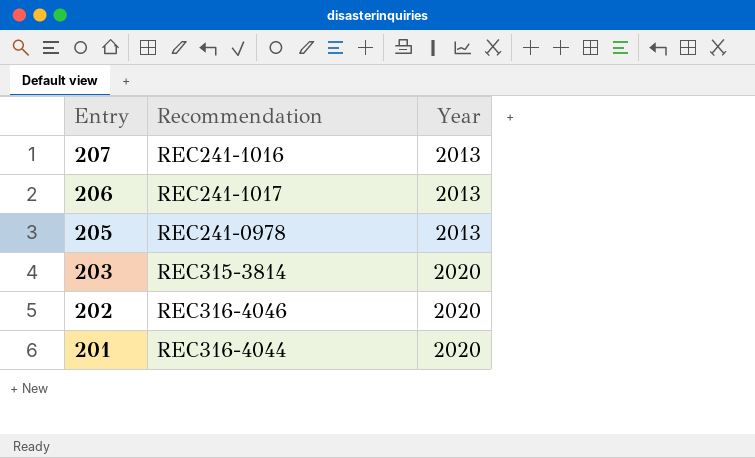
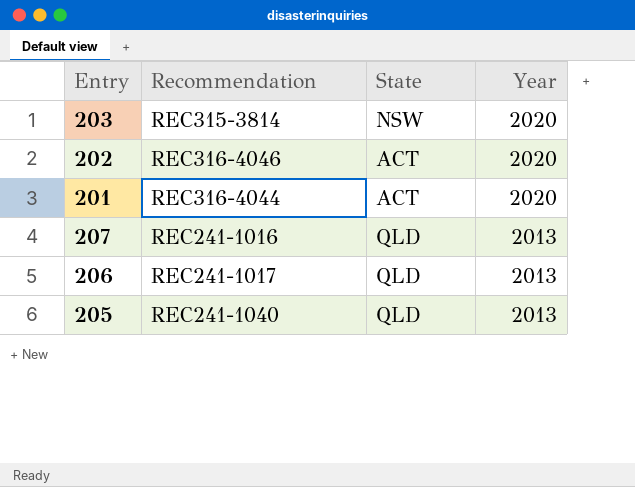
row order: Entry descending -> Year descending
column State | position: none -> 3
205 | Recommendation: REC241-0978 -> REC241-1040

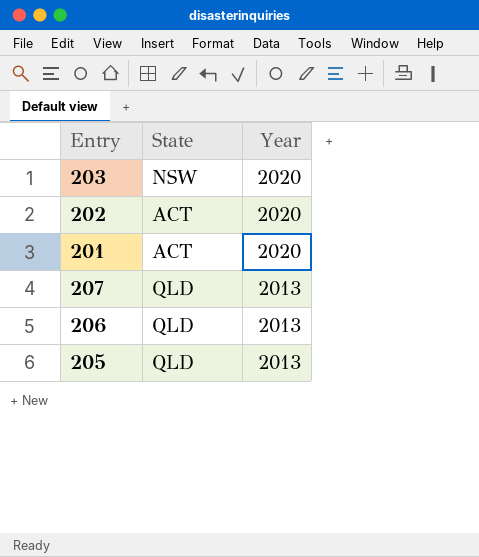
column Recommendation | position: 2 -> none

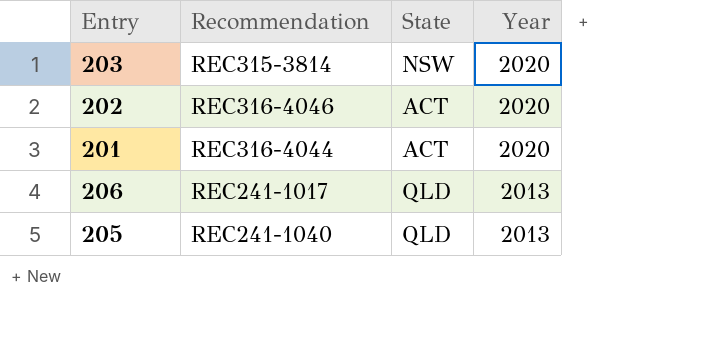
column Recommendation | position: none -> 2
row 207: QLD | 2013 -> none

